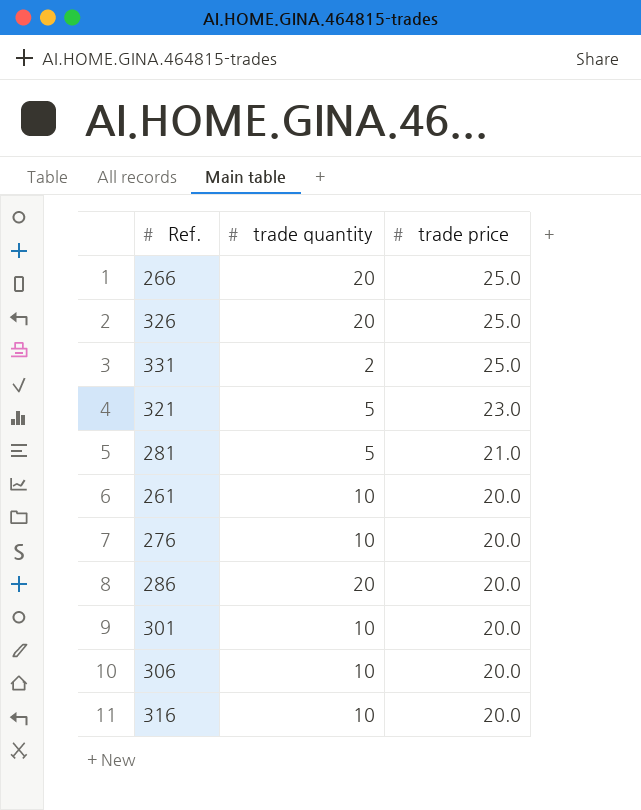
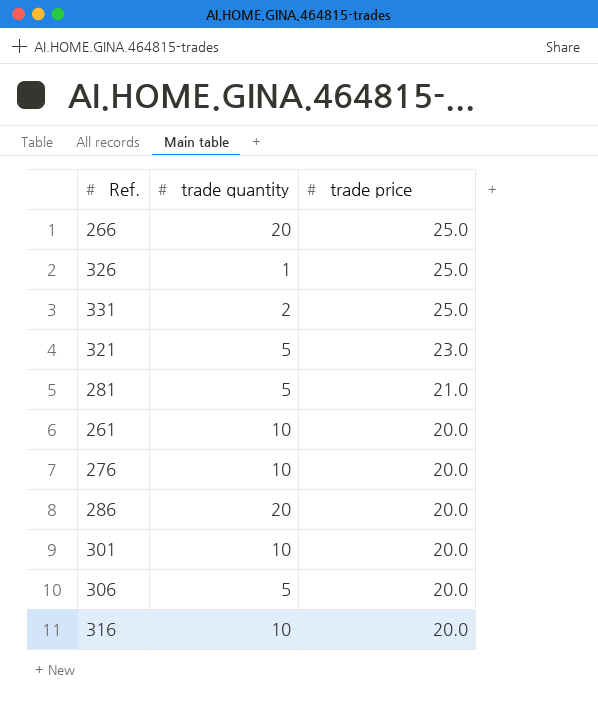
326 | trade quantity: 20 -> 1
306 | trade quantity: 10 -> 5

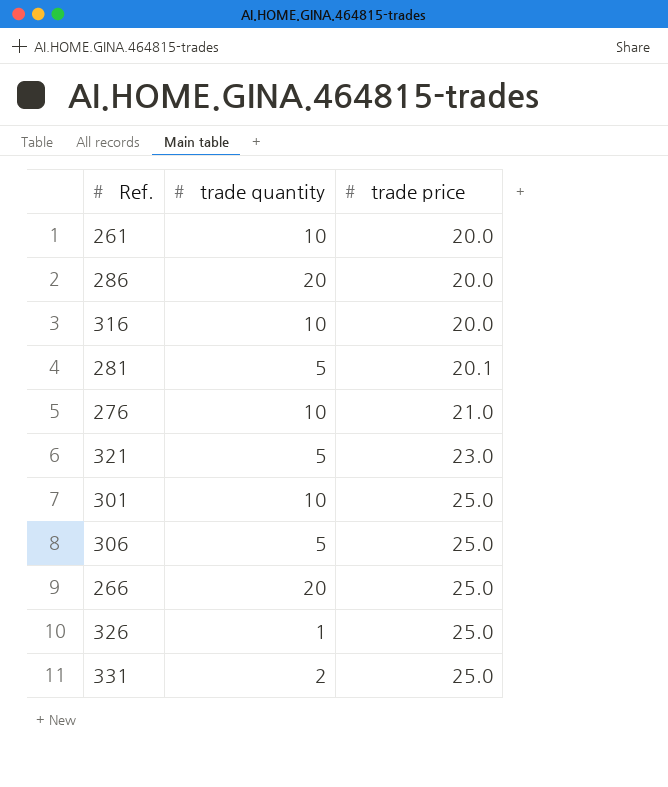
row order: trade price descending -> trade price ascending
281 | trade price: 21.0 -> 20.1
276 | trade price: 20.0 -> 21.0
301 | trade price: 20.0 -> 25.0
306 | trade price: 20.0 -> 25.0

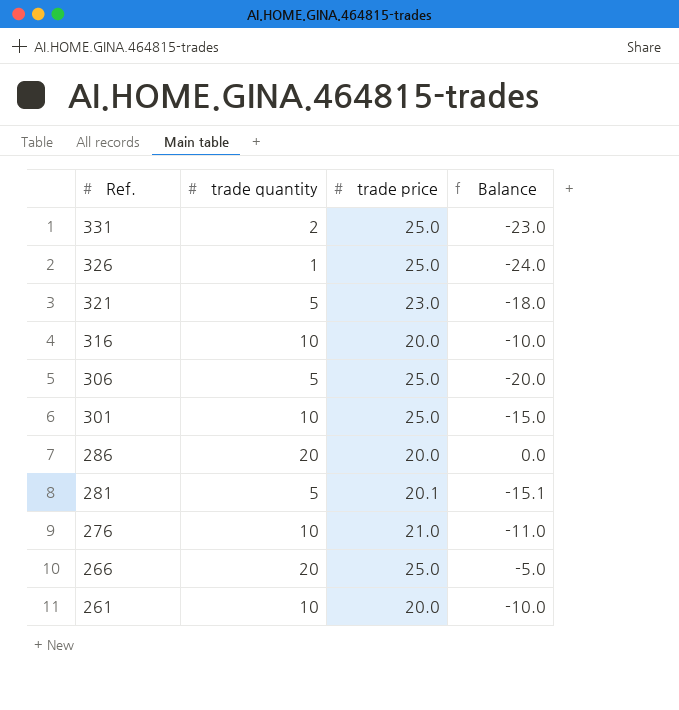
row order: trade price ascending -> Ref. descending
column Balance | formula: none -> [trade quantity] - [trade price]

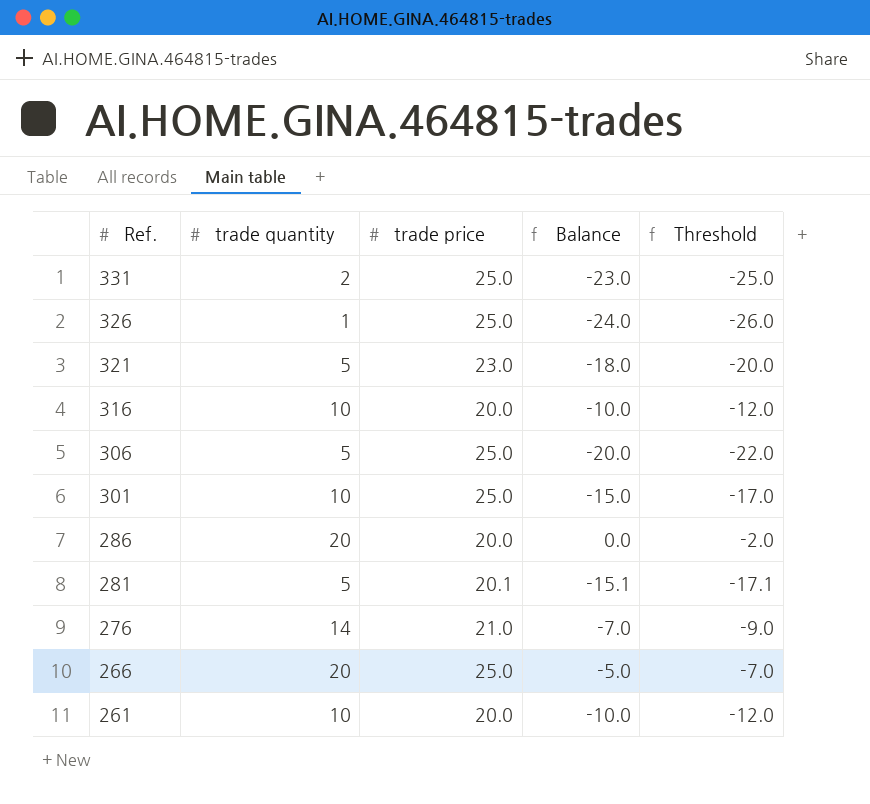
column Threshold | formula: none -> [Balance] - 2
276 | trade quantity: 10 -> 14
276 | Balance: -11.0 -> -7.0

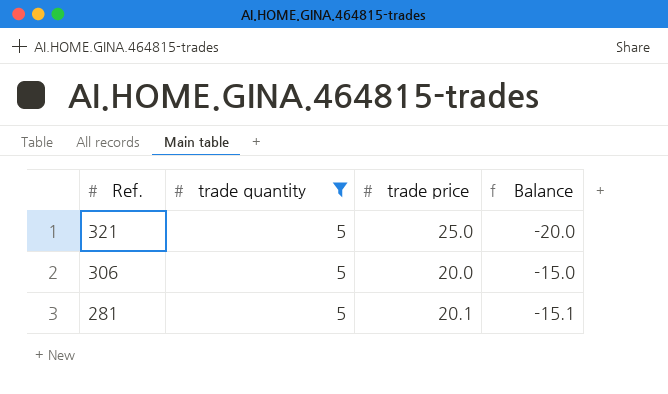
filter: none -> trade quantity = 5
column Threshold | formula: [Balance] - 2 -> none
321 | trade price: 23.0 -> 25.0
321 | Balance: -18.0 -> -20.0
306 | trade price: 25.0 -> 20.0
306 | Balance: -20.0 -> -15.0

